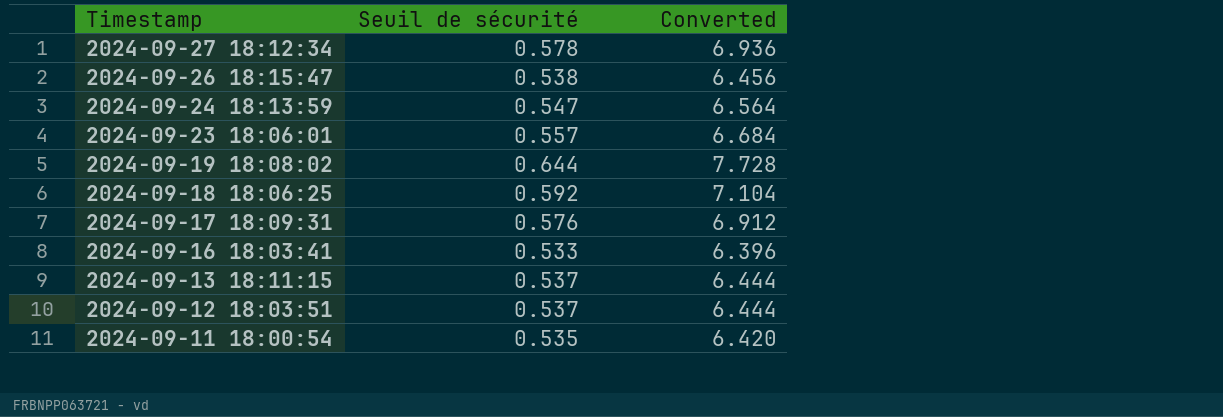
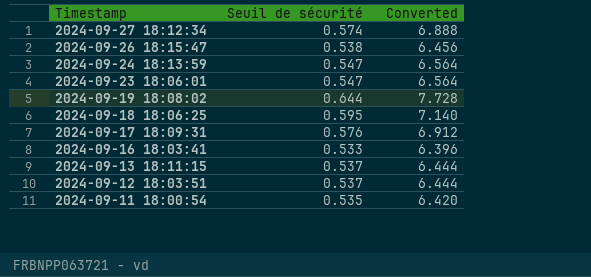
2024-09-27 18:12:34 | Seuil de sécurité: 0.578 -> 0.574
2024-09-27 18:12:34 | Converted: 6.936 -> 6.888
2024-09-23 18:06:01 | Seuil de sécurité: 0.557 -> 0.547
2024-09-23 18:06:01 | Converted: 6.684 -> 6.564
2024-09-18 18:06:25 | Seuil de sécurité: 0.592 -> 0.595
2024-09-18 18:06:25 | Converted: 7.104 -> 7.140

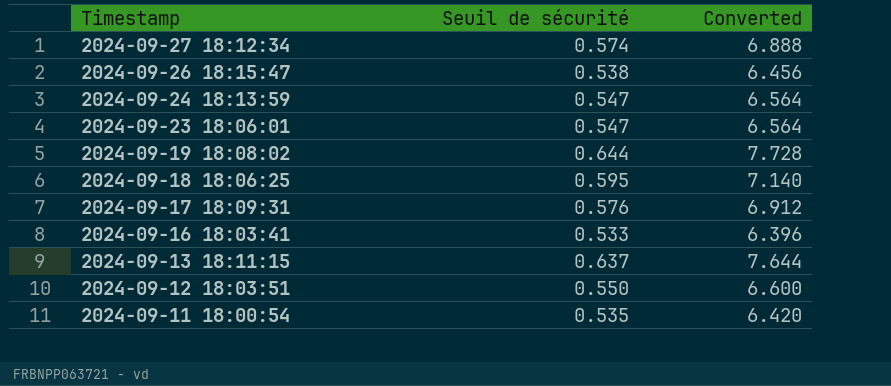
2024-09-13 18:11:15 | Seuil de sécurité: 0.537 -> 0.637
2024-09-13 18:11:15 | Converted: 6.444 -> 7.644
2024-09-12 18:03:51 | Seuil de sécurité: 0.537 -> 0.550
2024-09-12 18:03:51 | Converted: 6.444 -> 6.600

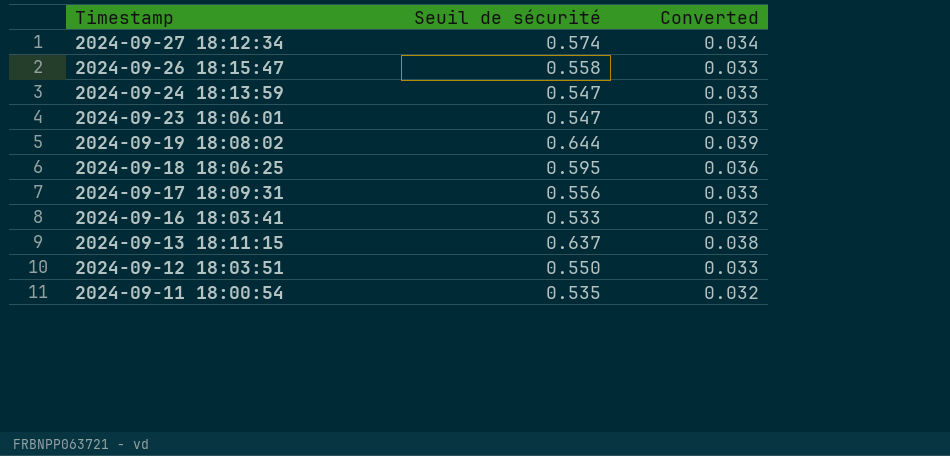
column Converted | formula: [Seuil de sécurité] * 12 -> [Seuil de sécurité] * 0.06
2024-09-26 18:15:47 | Seuil de sécurité: 0.538 -> 0.558
2024-09-17 18:09:31 | Seuil de sécurité: 0.576 -> 0.556

